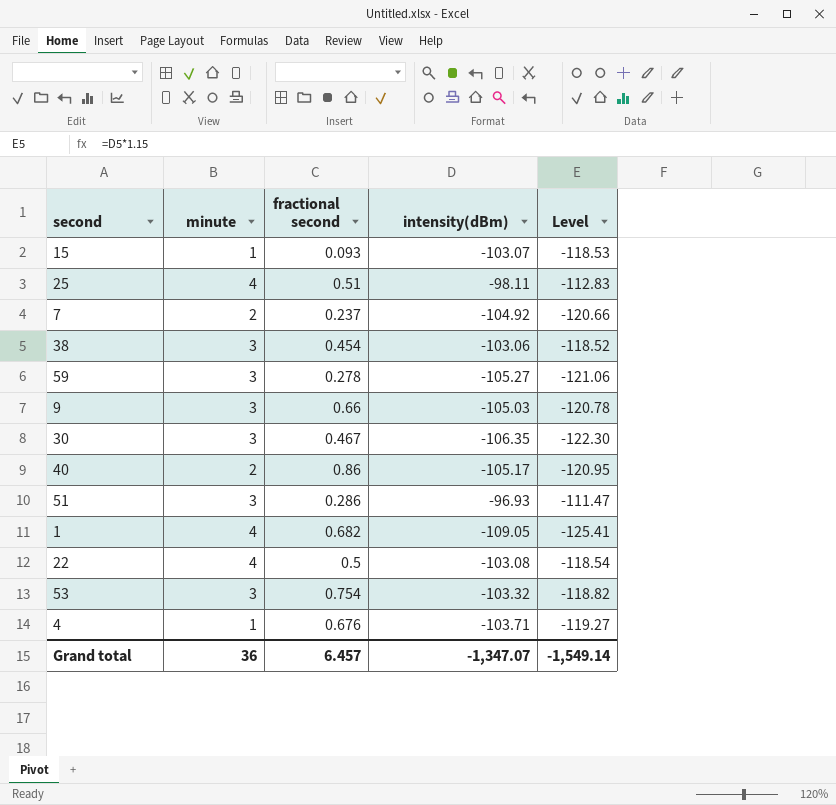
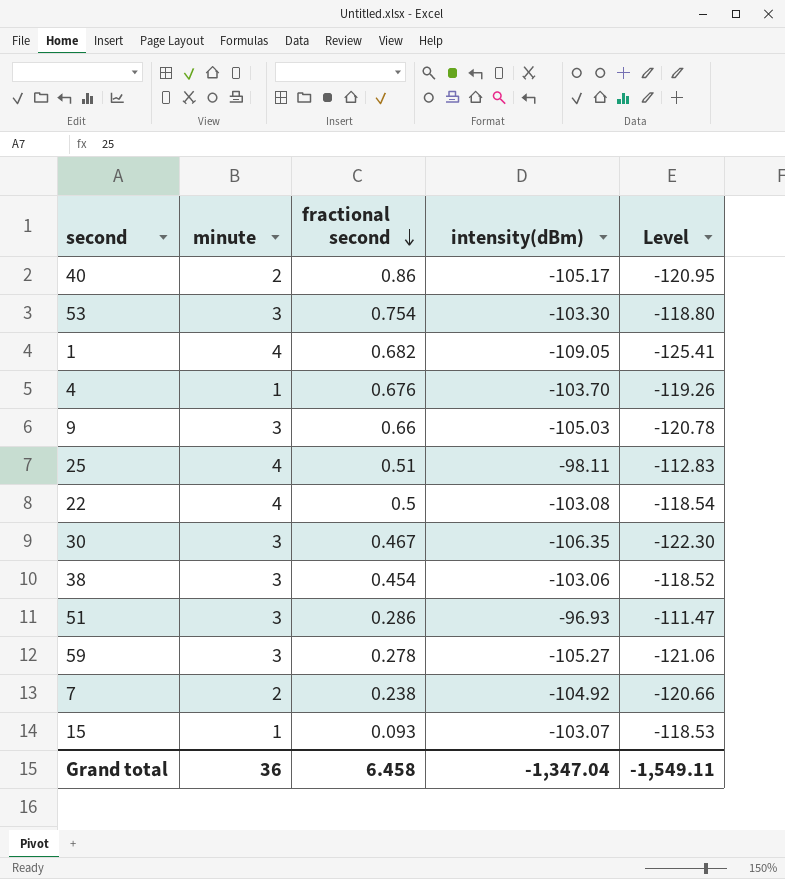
row order: none -> fractional second descending
53 | intensity(dBm): -103.32 -> -103.30
53 | Level: -118.82 -> -118.80
4 | intensity(dBm): -103.71 -> -103.70
4 | Level: -119.27 -> -119.26
7 | fractional second: 0.237 -> 0.238
Grand total | fractional second: 6.457 -> 6.458
Grand total | intensity(dBm): -1,347.07 -> -1,347.04
Grand total | Level: -1,549.14 -> -1,549.11

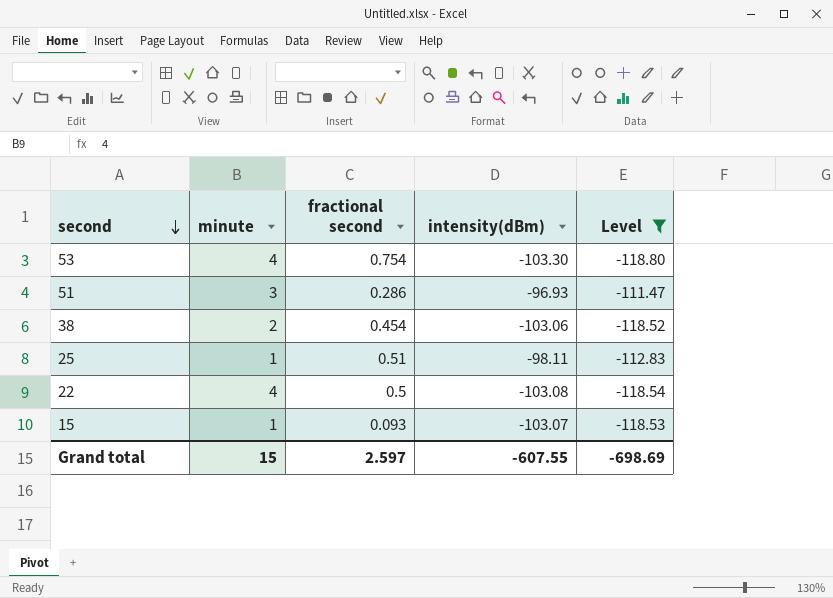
filter: none -> Level >= -118.80
row order: fractional second descending -> second descending
53 | minute: 3 -> 4
38 | minute: 3 -> 2
25 | minute: 4 -> 1
Grand total | minute: 36 -> 15
Grand total | fractional second: 6.458 -> 2.597
Grand total | intensity(dBm): -1,347.04 -> -607.55
Grand total | Level: -1,549.11 -> -698.69

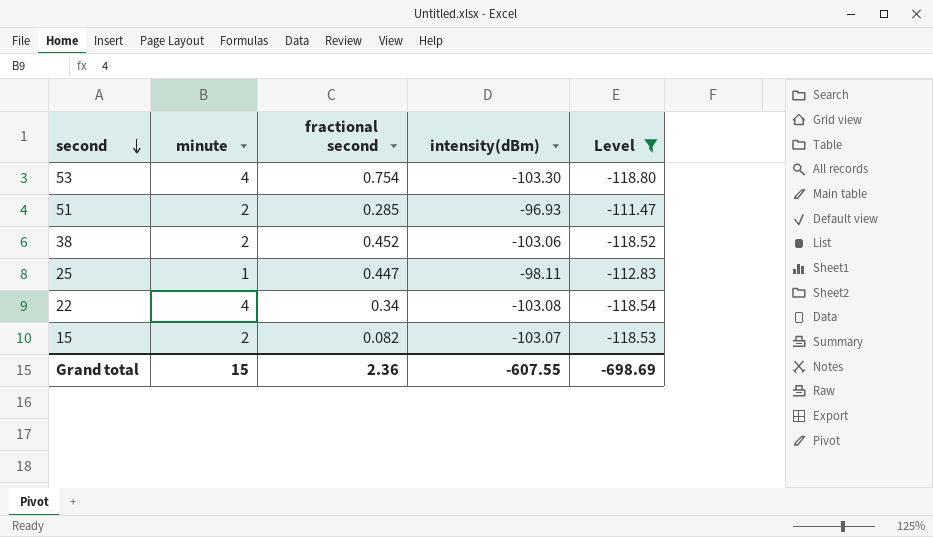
51 | minute: 3 -> 2
51 | fractional second: 0.286 -> 0.285
38 | fractional second: 0.454 -> 0.452
25 | fractional second: 0.51 -> 0.447
22 | fractional second: 0.5 -> 0.34
15 | minute: 1 -> 2
15 | fractional second: 0.093 -> 0.082
Grand total | fractional second: 2.597 -> 2.36

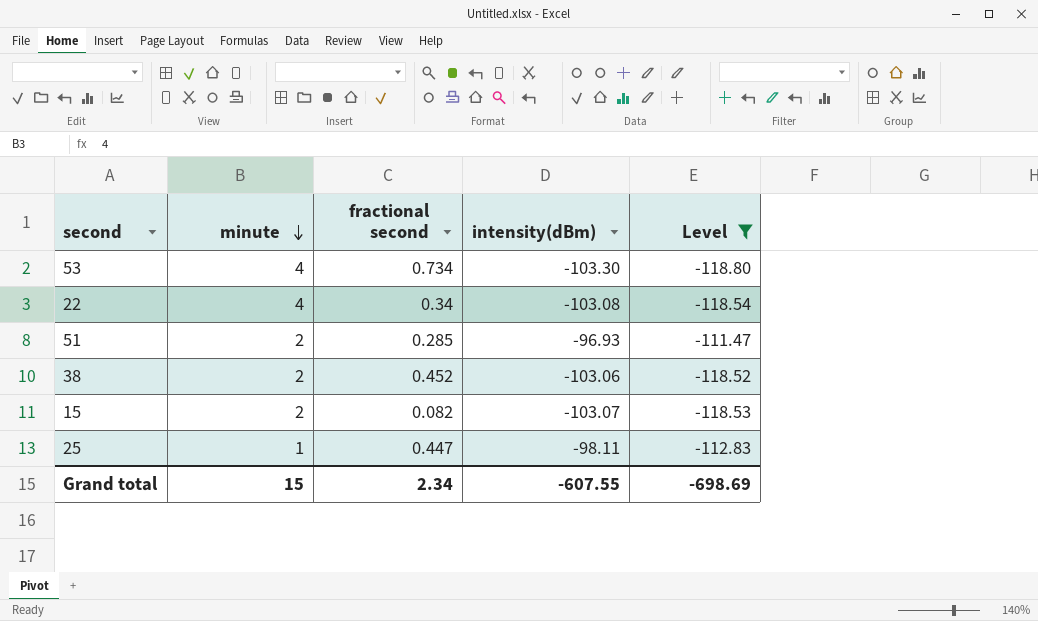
row order: second descending -> minute descending
53 | fractional second: 0.754 -> 0.734
Grand total | fractional second: 2.36 -> 2.34

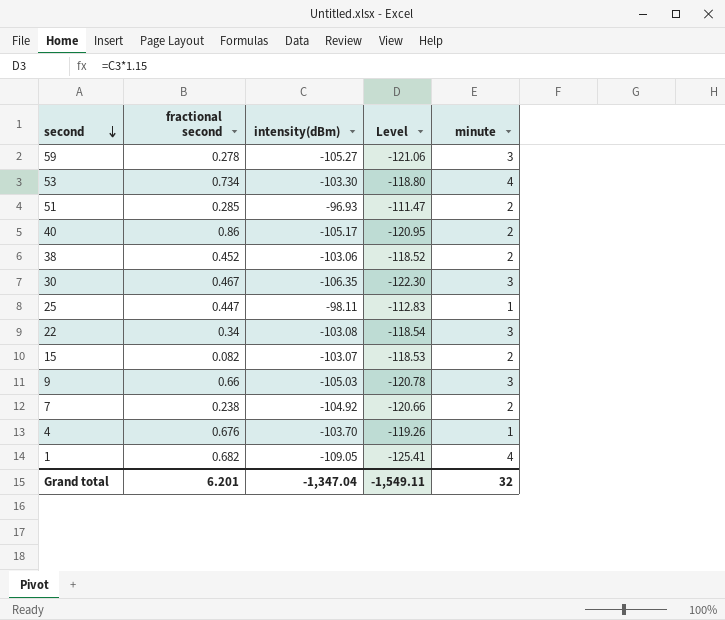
filter: Level >= -118.80 -> none
row order: minute descending -> second descending
column minute | position: 2 -> 5
22 | minute: 4 -> 3
Grand total | fractional second: 2.34 -> 6.201
Grand total | intensity(dBm): -607.55 -> -1,347.04
Grand total | Level: -698.69 -> -1,549.11
Grand total | minute: 15 -> 32

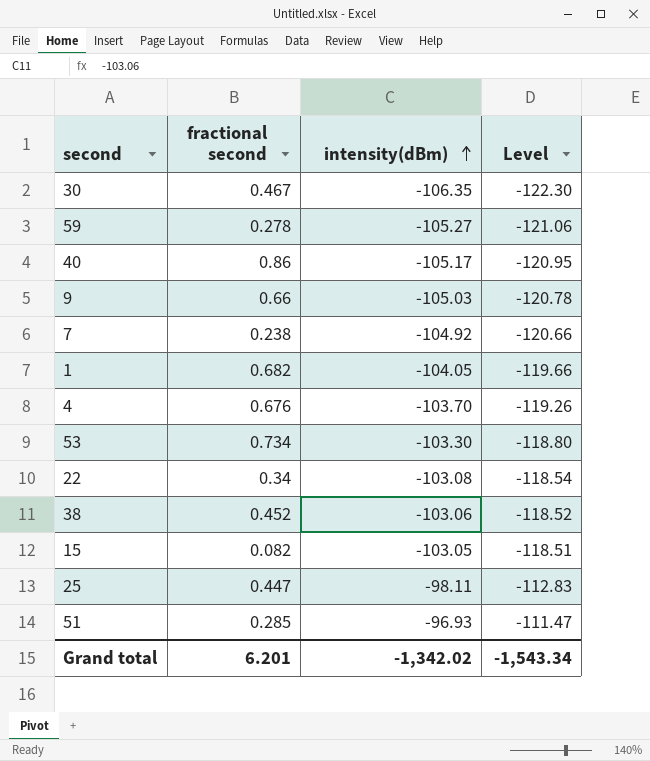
row order: second descending -> intensity(dBm) ascending
column minute | position: 5 -> none
1 | intensity(dBm): -109.05 -> -104.05
1 | Level: -125.41 -> -119.66
15 | intensity(dBm): -103.07 -> -103.05
15 | Level: -118.53 -> -118.51
Grand total | intensity(dBm): -1,347.04 -> -1,342.02
Grand total | Level: -1,549.11 -> -1,543.34

